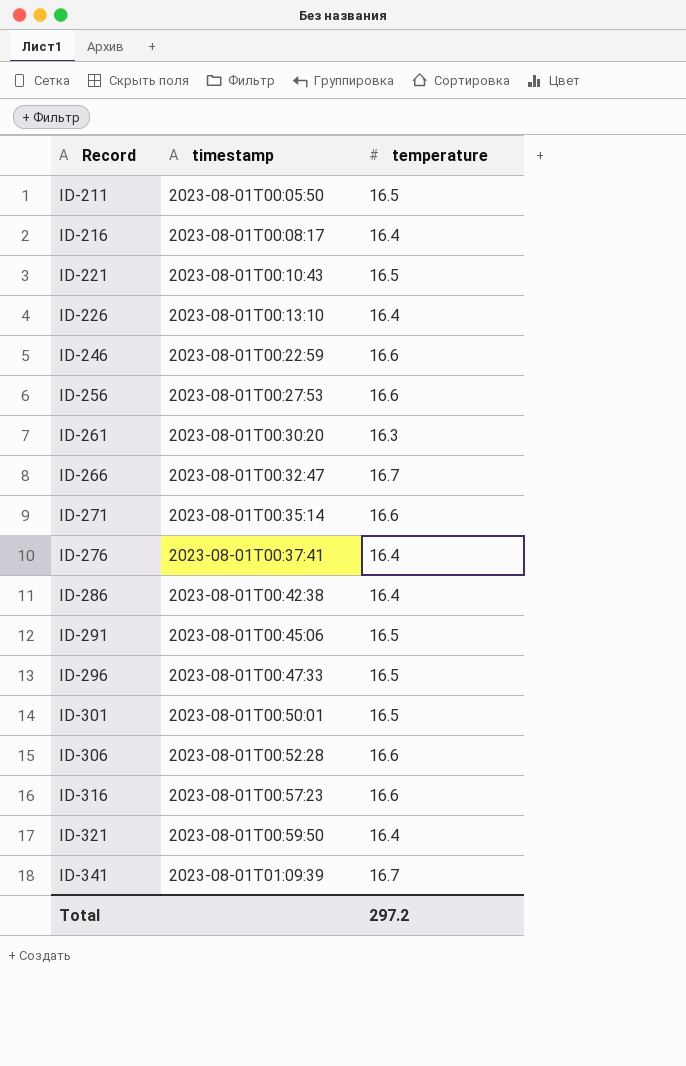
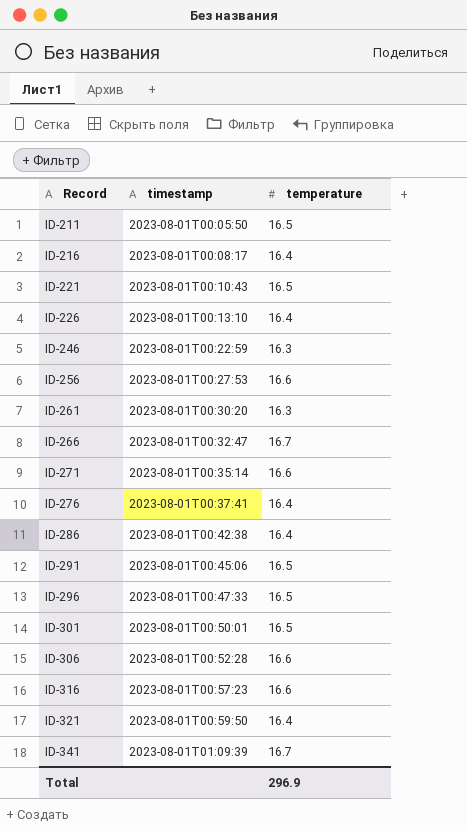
ID-246 | temperature: 16.6 -> 16.3
Total | temperature: 297.2 -> 296.9

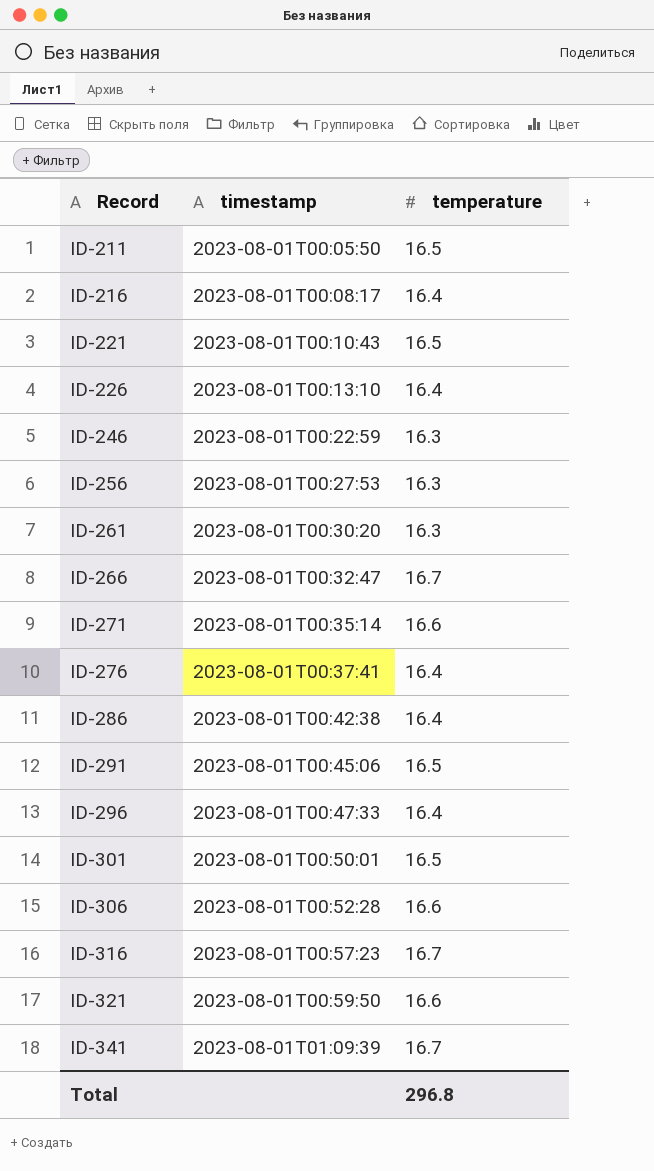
ID-256 | temperature: 16.6 -> 16.3
ID-296 | temperature: 16.5 -> 16.4
ID-316 | temperature: 16.6 -> 16.7
ID-321 | temperature: 16.4 -> 16.6
Total | temperature: 296.9 -> 296.8

